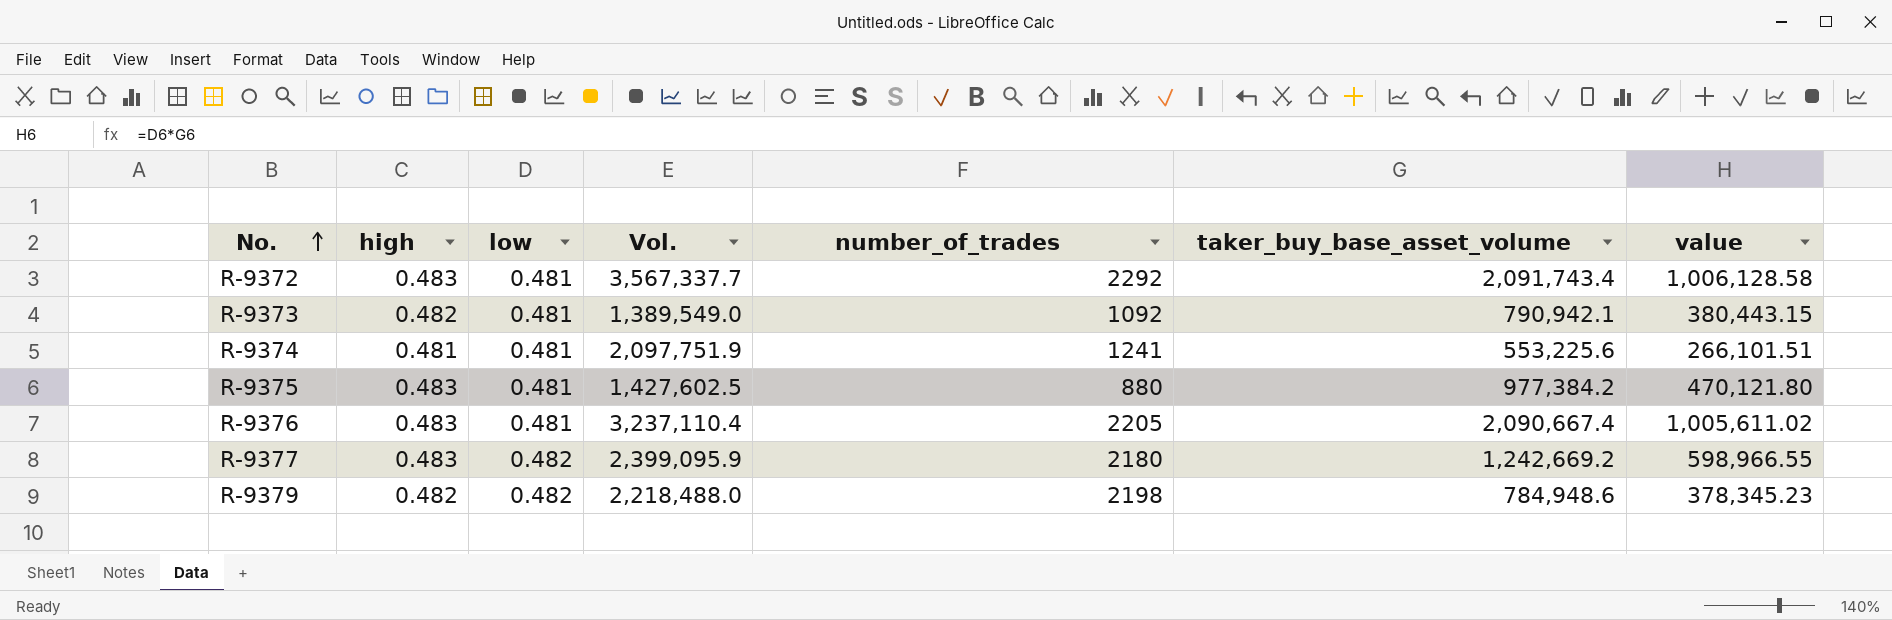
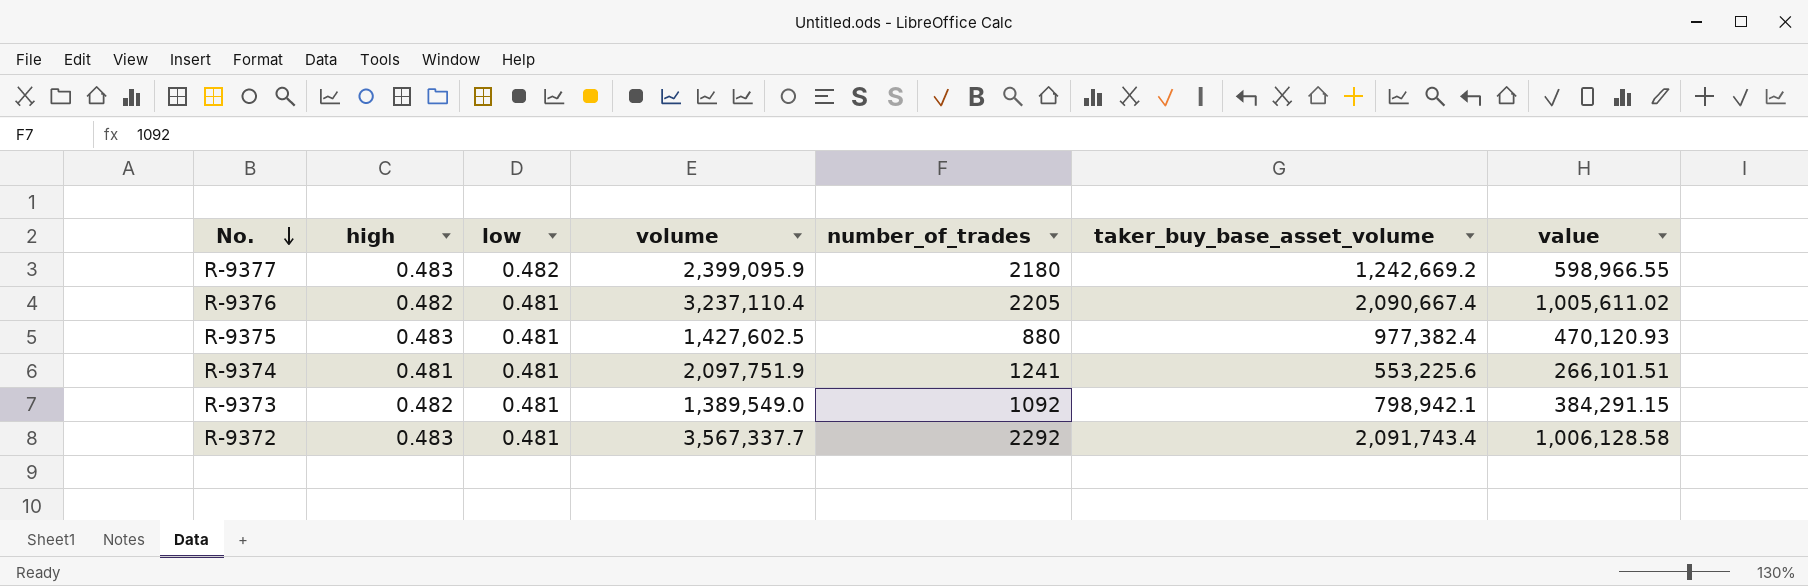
row order: No. ascending -> No. descending
column name: Vol. -> volume
row R-9379: 0.482 | 0.482 | 2,218,488.0 | 2198 | 784,948.6 | 378,345.23 -> none
R-9376 | high: 0.483 -> 0.482
R-9375 | taker_buy_base_asset_volume: 977,384.2 -> 977,382.4
R-9375 | value: 470,121.80 -> 470,120.93
R-9373 | taker_buy_base_asset_volume: 790,942.1 -> 798,942.1
R-9373 | value: 380,443.15 -> 384,291.15

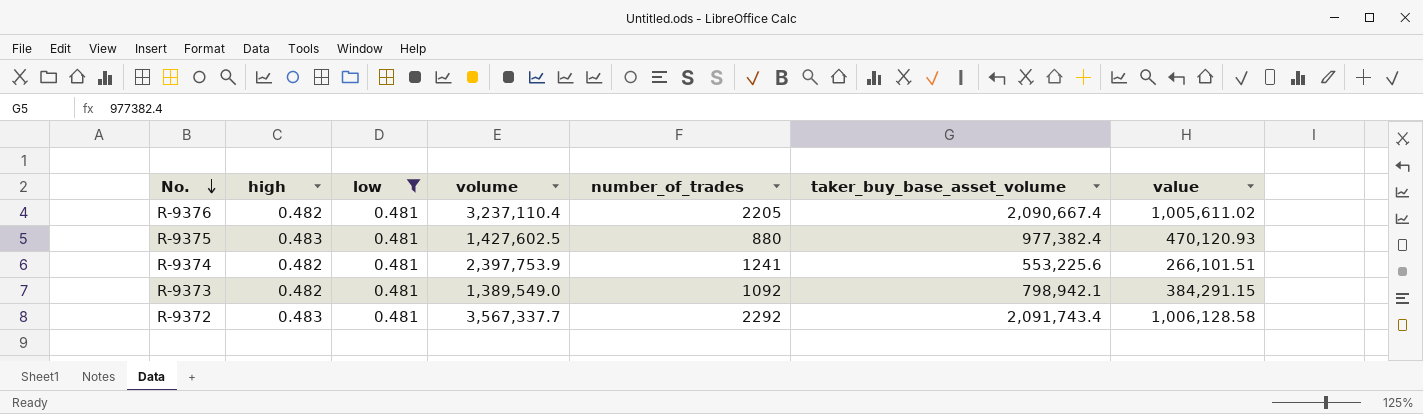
filter: none -> low = 0.481
R-9374 | high: 0.481 -> 0.482
R-9374 | volume: 2,097,751.9 -> 2,397,753.9

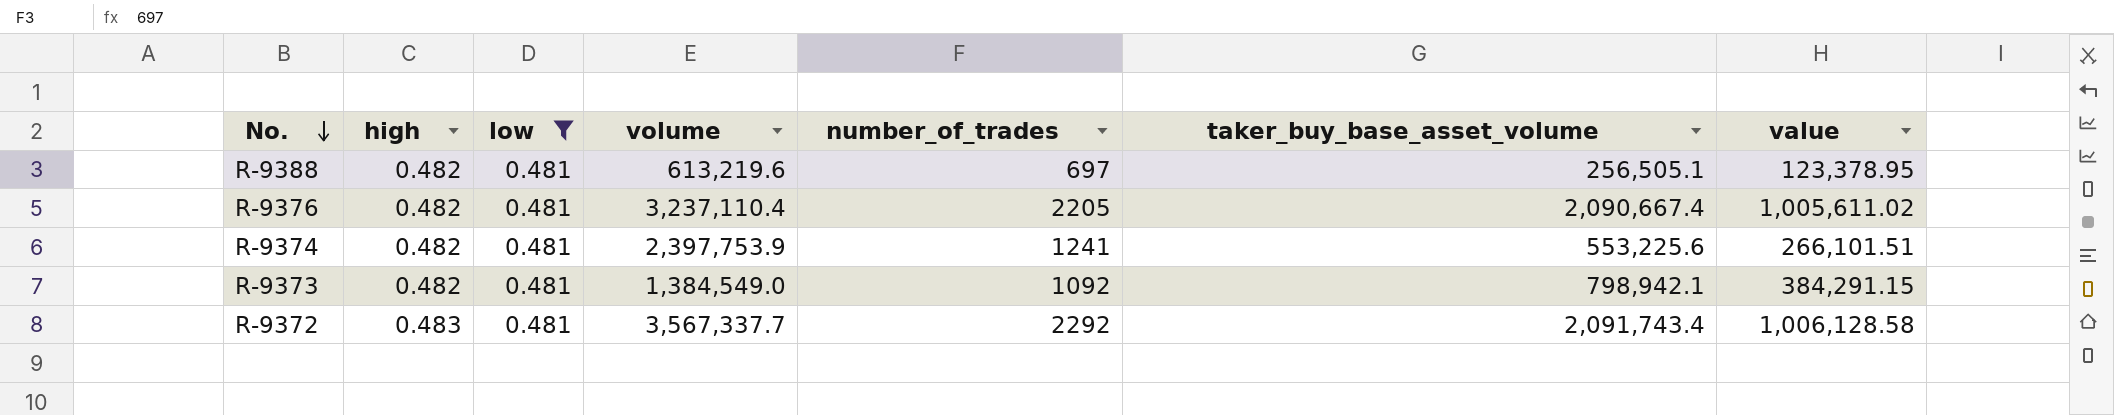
row R-9375: 0.483 | 0.481 | 1,427,602.5 | 880 | 977,382.4 | 470,120.93 -> none
row R-9388: none -> 0.482 | 0.481 | 613,219.6 | 697 | 256,505.1 | 123,378.95
R-9373 | volume: 1,389,549.0 -> 1,384,549.0

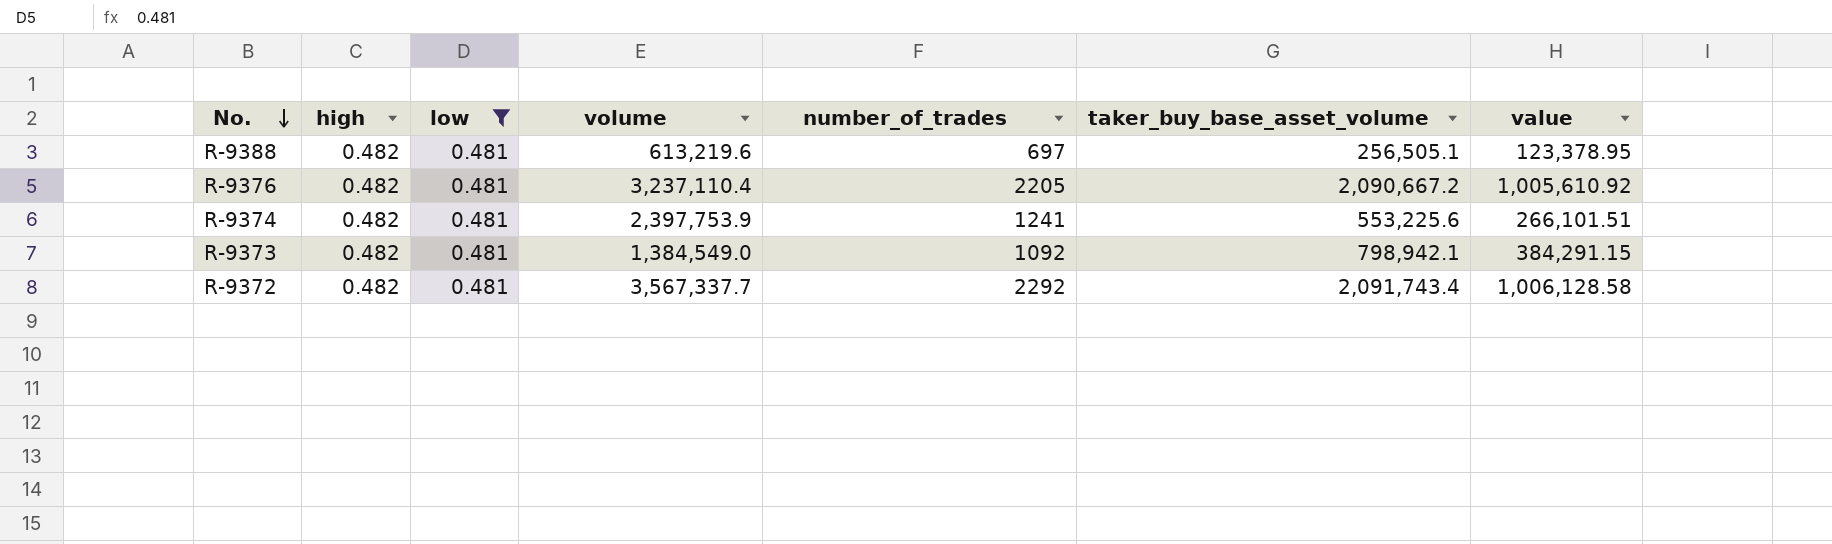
R-9376 | taker_buy_base_asset_volume: 2,090,667.4 -> 2,090,667.2
R-9376 | value: 1,005,611.02 -> 1,005,610.92
R-9372 | high: 0.483 -> 0.482

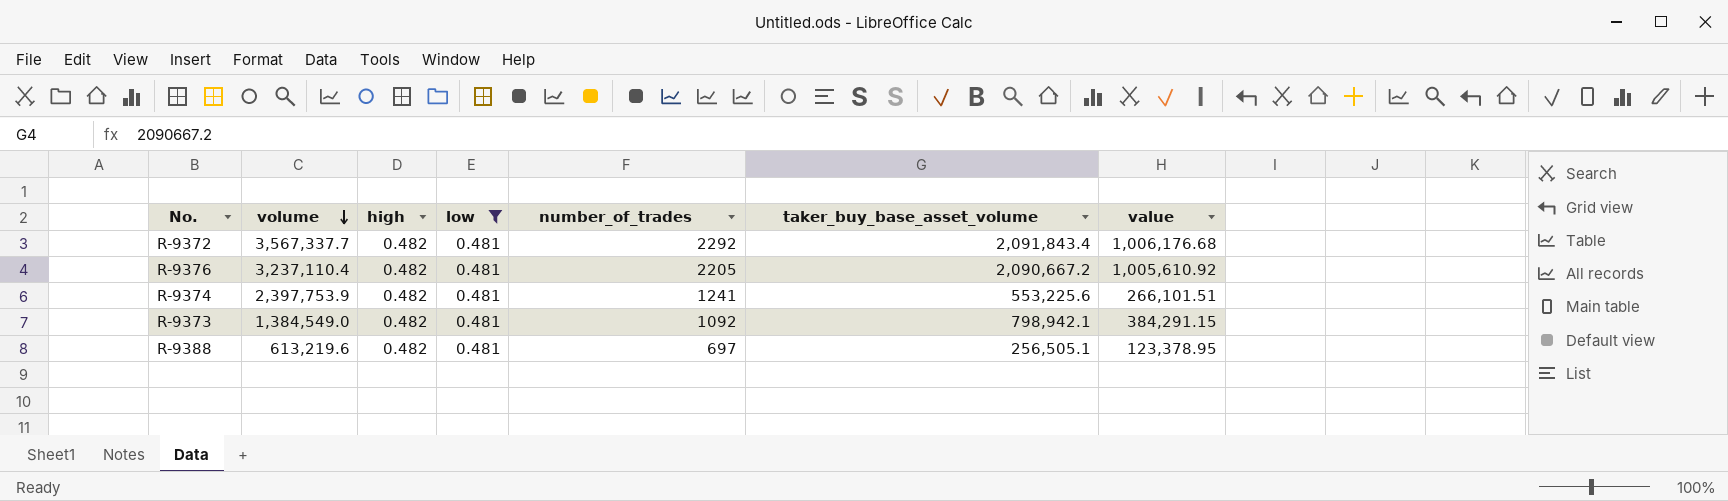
row order: No. descending -> volume descending
column volume | position: 4 -> 2
R-9372 | taker_buy_base_asset_volume: 2,091,743.4 -> 2,091,843.4
R-9372 | value: 1,006,128.58 -> 1,006,176.68

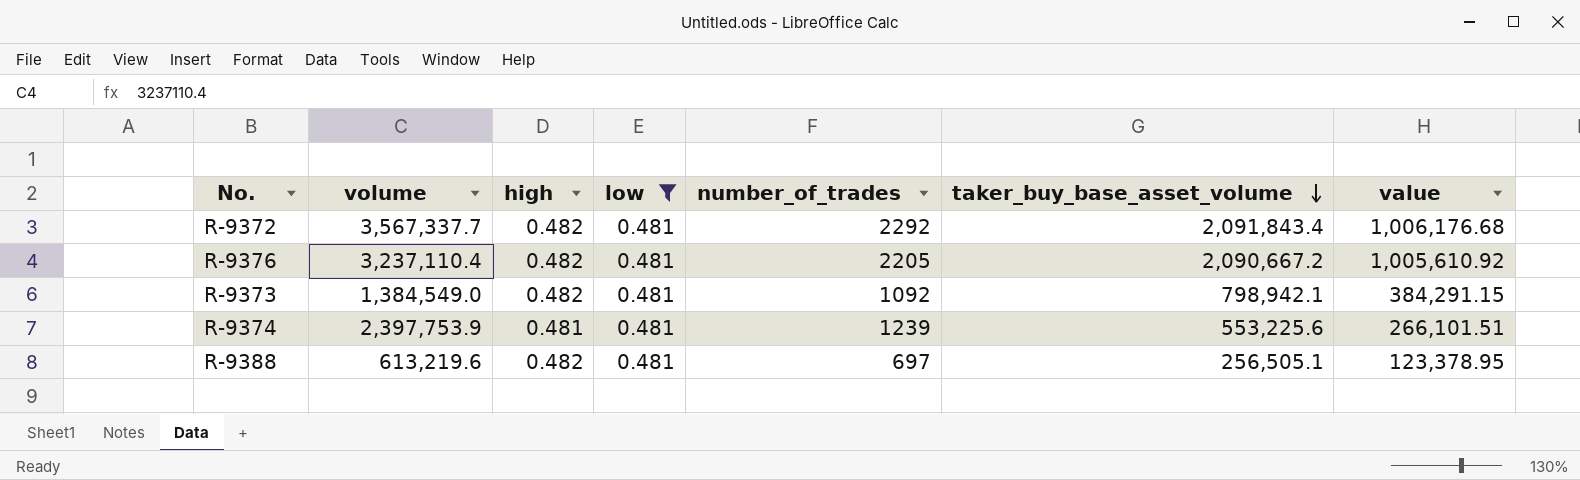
row order: volume descending -> taker_buy_base_asset_volume descending
R-9374 | high: 0.482 -> 0.481
R-9374 | number_of_trades: 1241 -> 1239

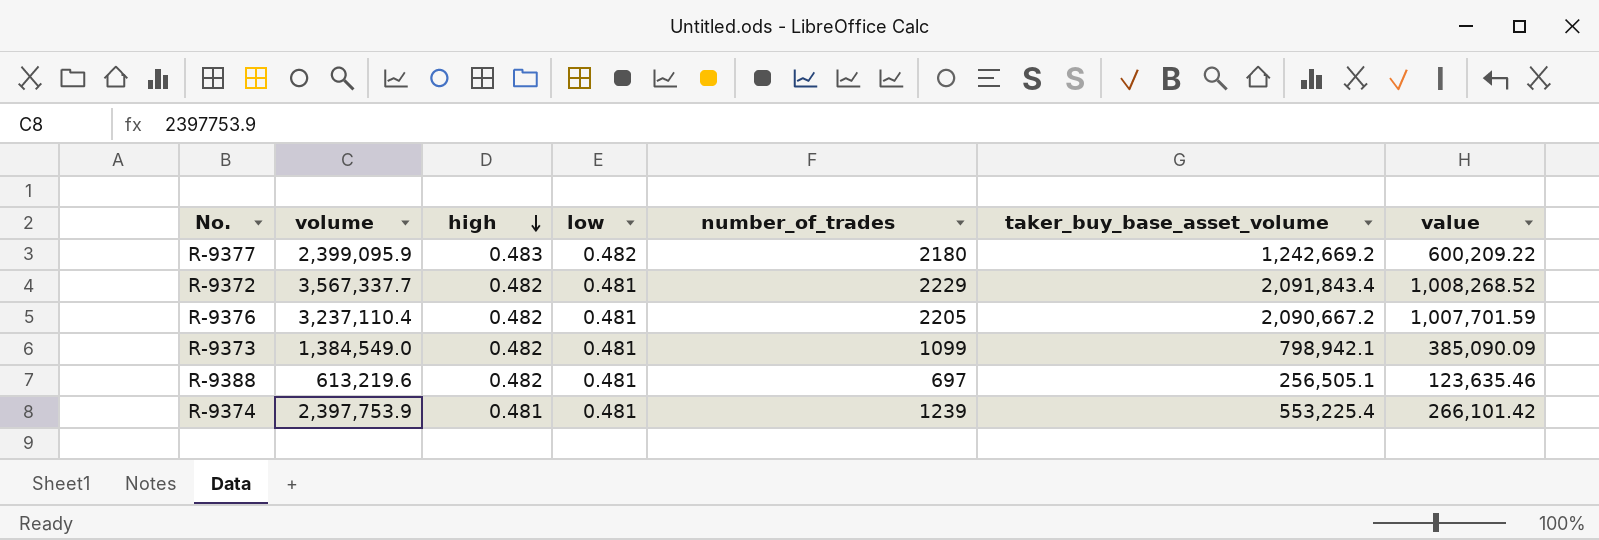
filter: low = 0.481 -> none
row order: taker_buy_base_asset_volume descending -> high descending
column value | formula: [low] * [taker_buy_base_asset_volume] -> [high] * [taker_buy_base_asset_volume]
R-9372 | number_of_trades: 2292 -> 2229
R-9373 | number_of_trades: 1092 -> 1099
R-9374 | taker_buy_base_asset_volume: 553,225.6 -> 553,225.4

